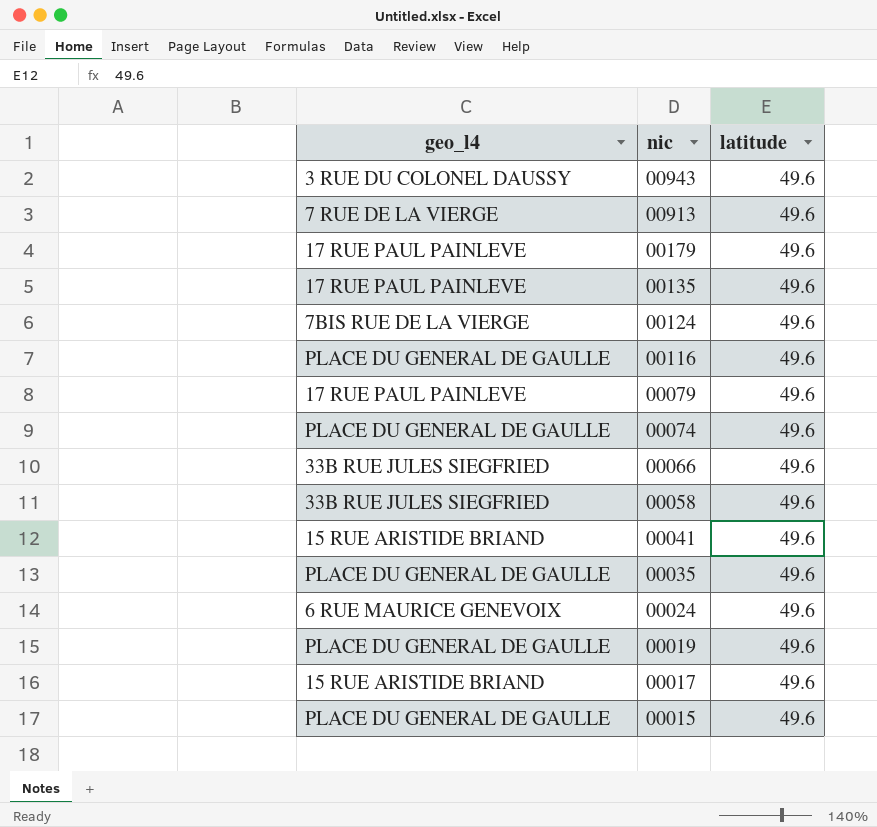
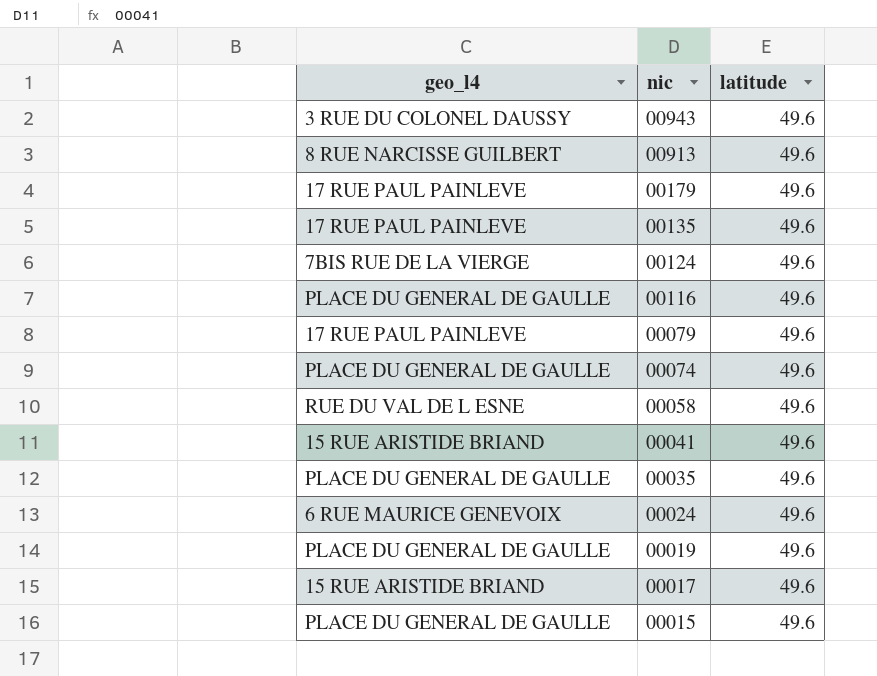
row 00066: 33B RUE JULES SIEGFRIED | 49.6 -> none
00913 | geo_l4: 7 RUE DE LA VIERGE -> 8 RUE NARCISSE GUILBERT
00058 | geo_l4: 33B RUE JULES SIEGFRIED -> RUE DU VAL DE L ESNE

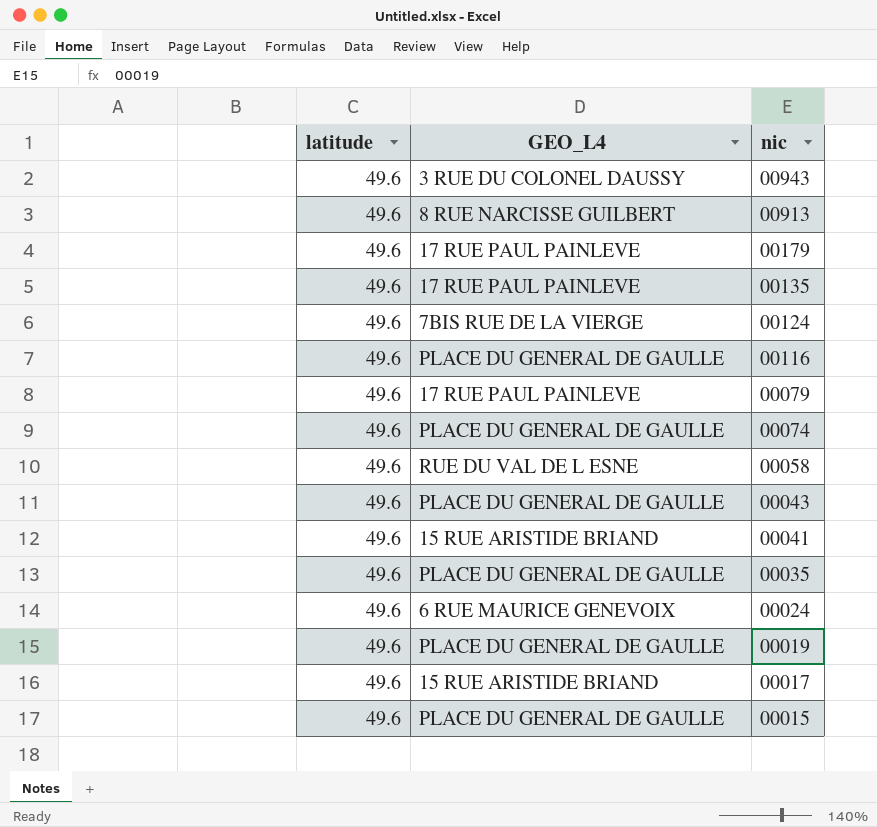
column latitude | position: 3 -> 1
column name: geo_l4 -> GEO_L4
row 00043: none -> 49.6 | PLACE DU GENERAL DE GAULLE

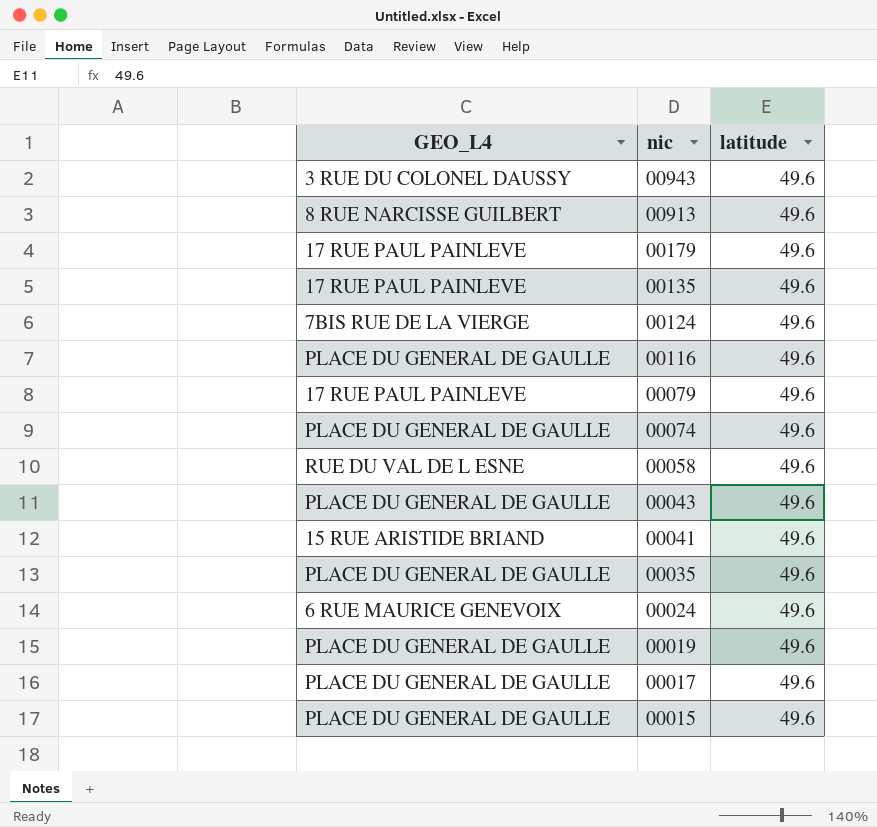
column latitude | position: 1 -> 3
00017 | GEO_L4: 15 RUE ARISTIDE BRIAND -> PLACE DU GENERAL DE GAULLE

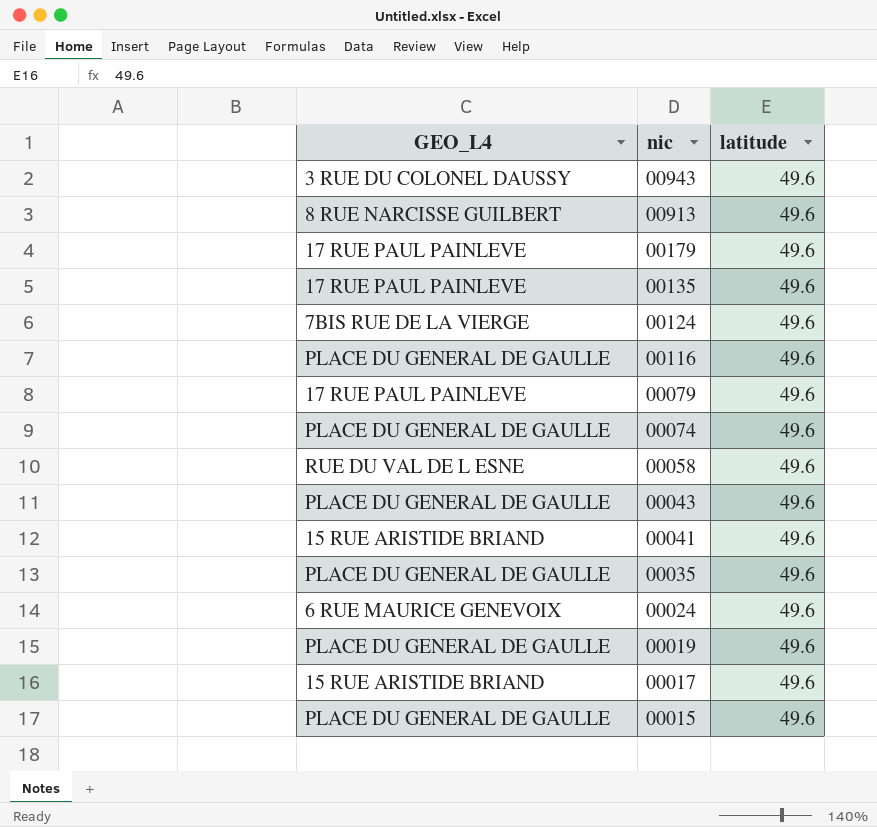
00017 | GEO_L4: PLACE DU GENERAL DE GAULLE -> 15 RUE ARISTIDE BRIAND

